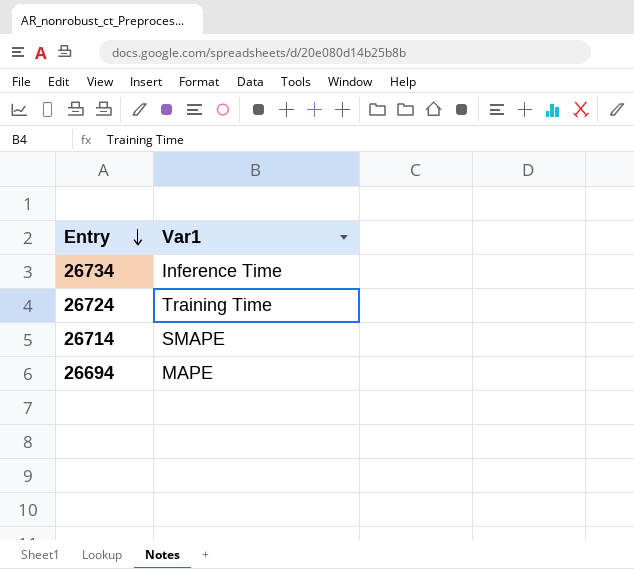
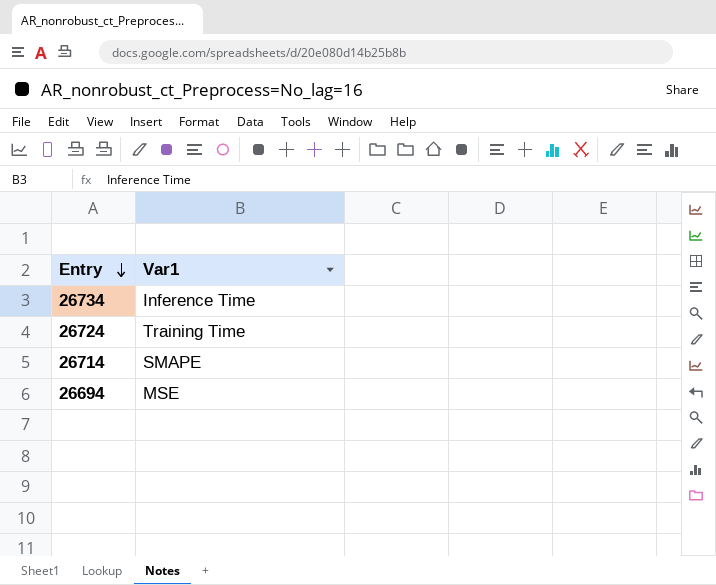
26694 | Var1: MAPE -> MSE

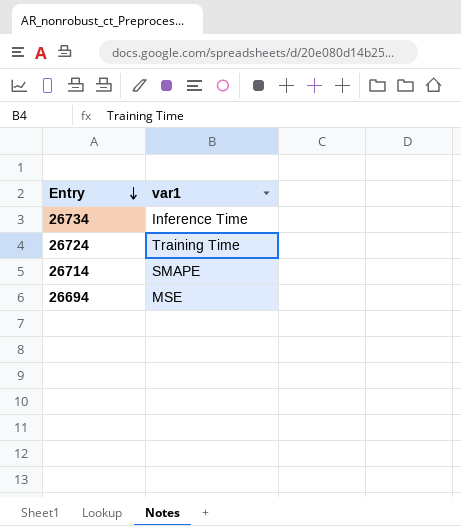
column name: Var1 -> var1

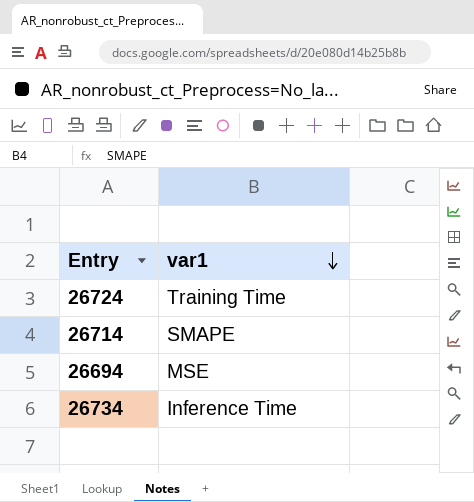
row order: Entry descending -> var1 descending

